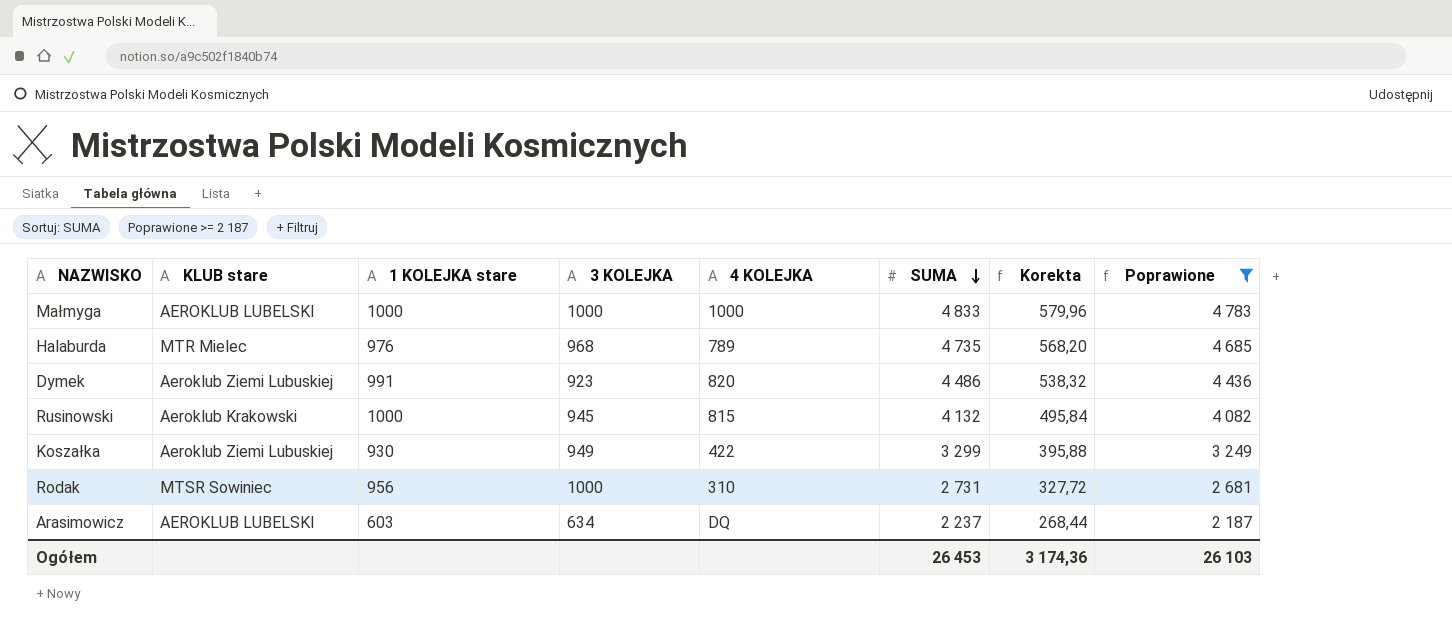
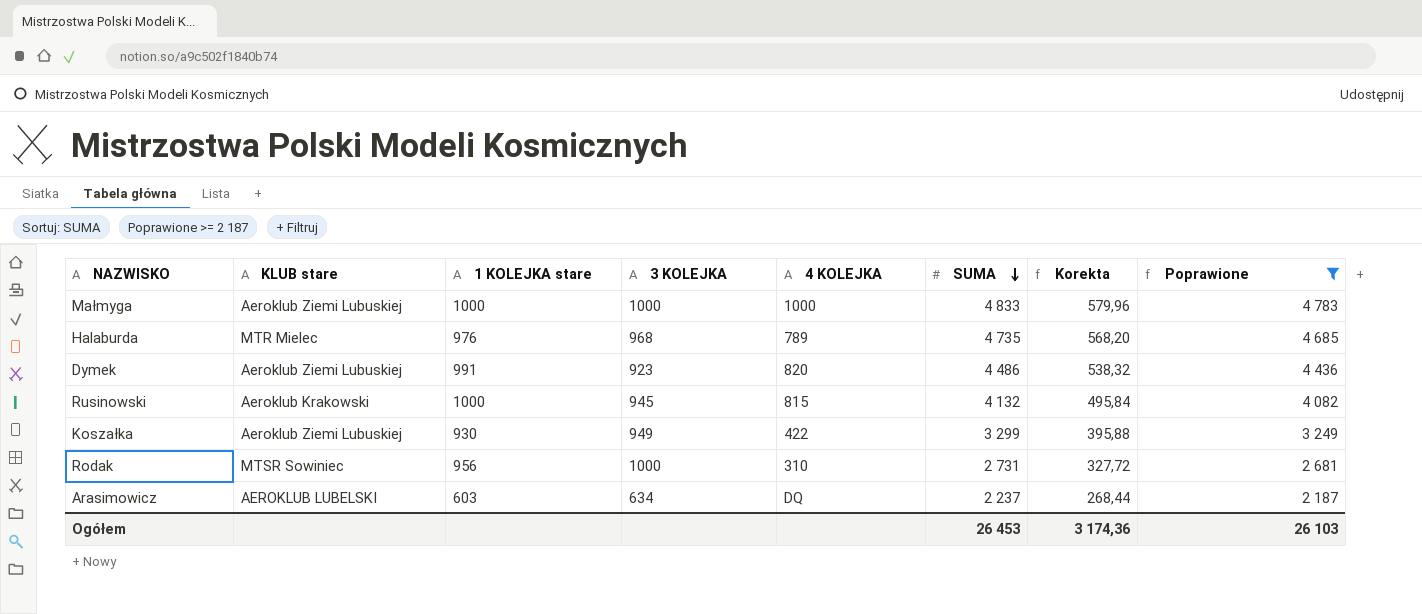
Małmyga | KLUB stare: AEROKLUB LUBELSKI -> Aeroklub Ziemi Lubuskiej

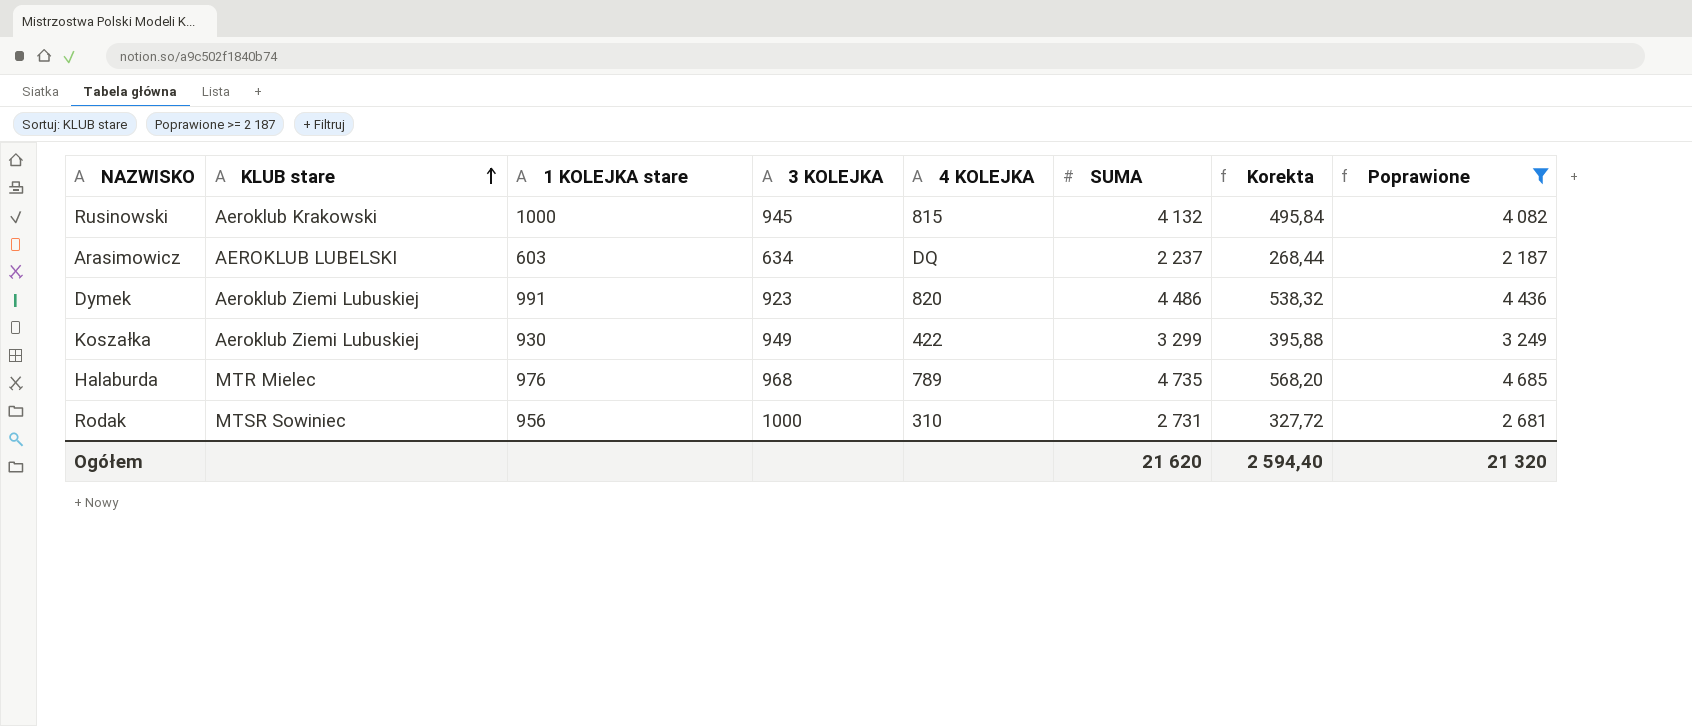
row order: SUMA descending -> KLUB stare ascending
row Małmyga: Aeroklub Ziemi Lubuskiej | 1000 | 1000 | 1000 | 4 833 | 579,96 | 4 783 -> none
Ogółem | SUMA: 26 453 -> 21 620
Ogółem | Korekta: 3 174,36 -> 2 594,40
Ogółem | Poprawione: 26 103 -> 21 320

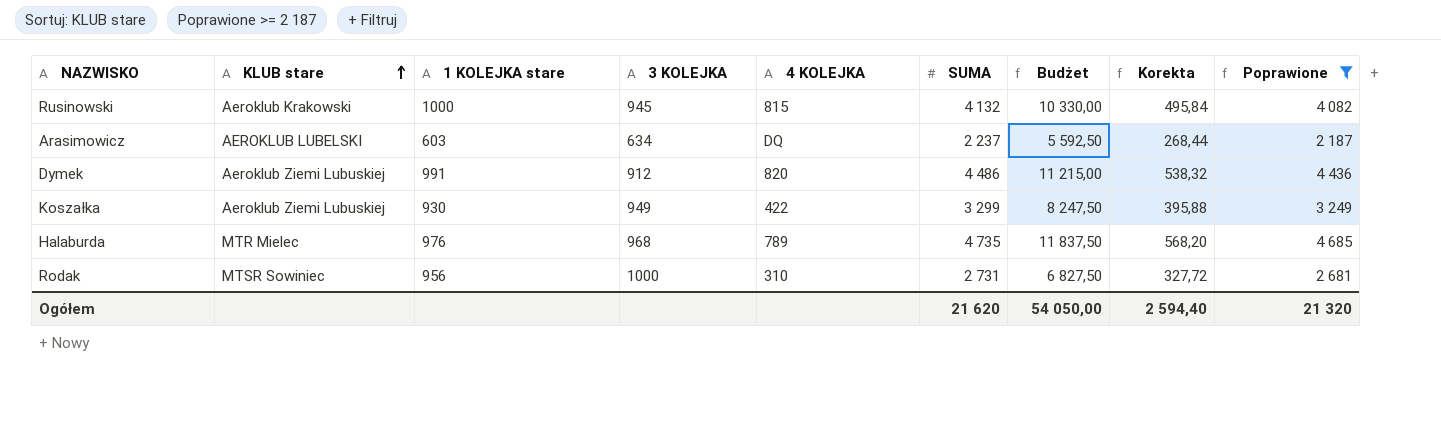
column Budżet | formula: none -> [SUMA] * 2,5
Dymek | 3 KOLEJKA: 923 -> 912

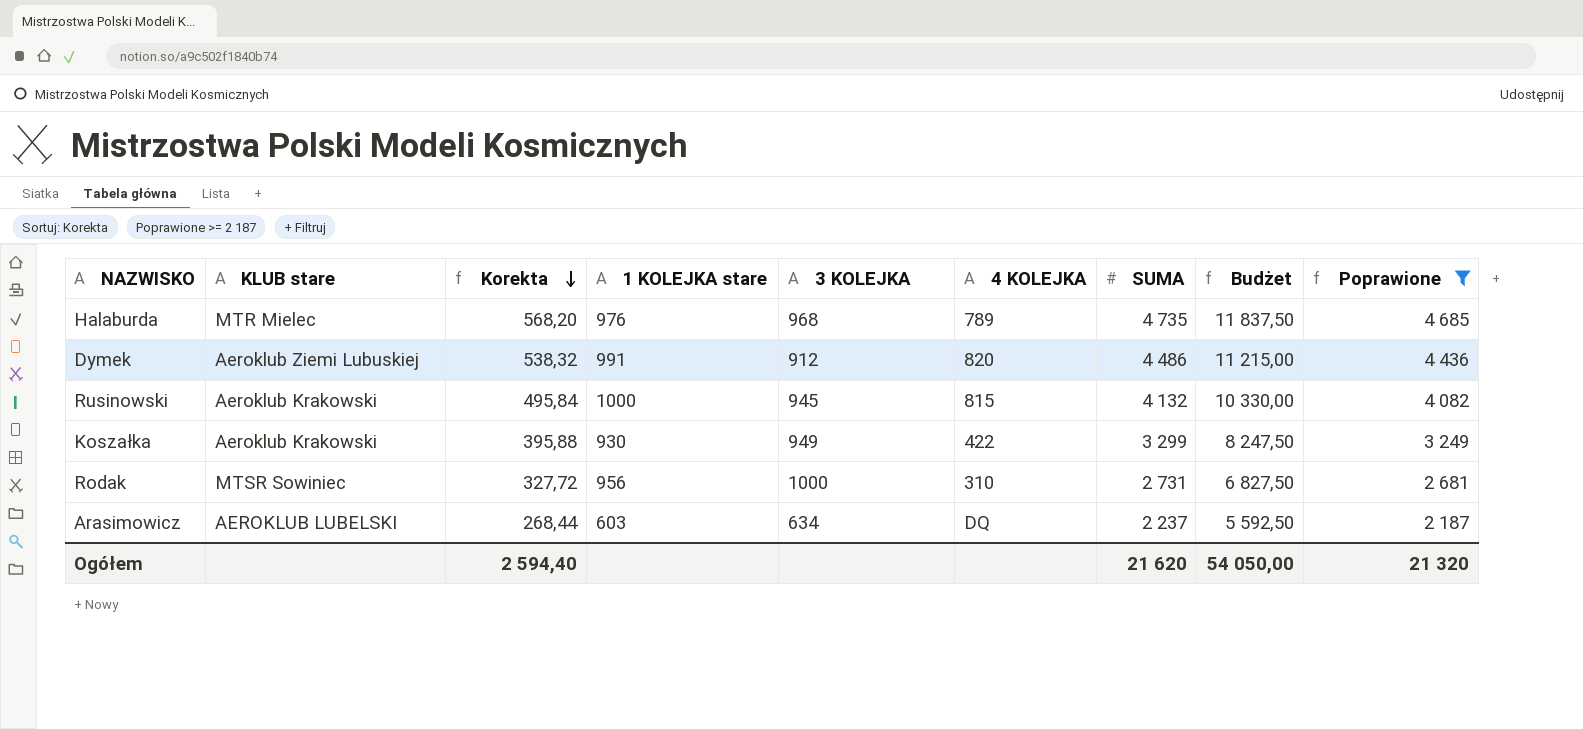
row order: KLUB stare ascending -> Korekta descending
column Korekta | position: 8 -> 3
Koszałka | KLUB stare: Aeroklub Ziemi Lubuskiej -> Aeroklub Krakowski

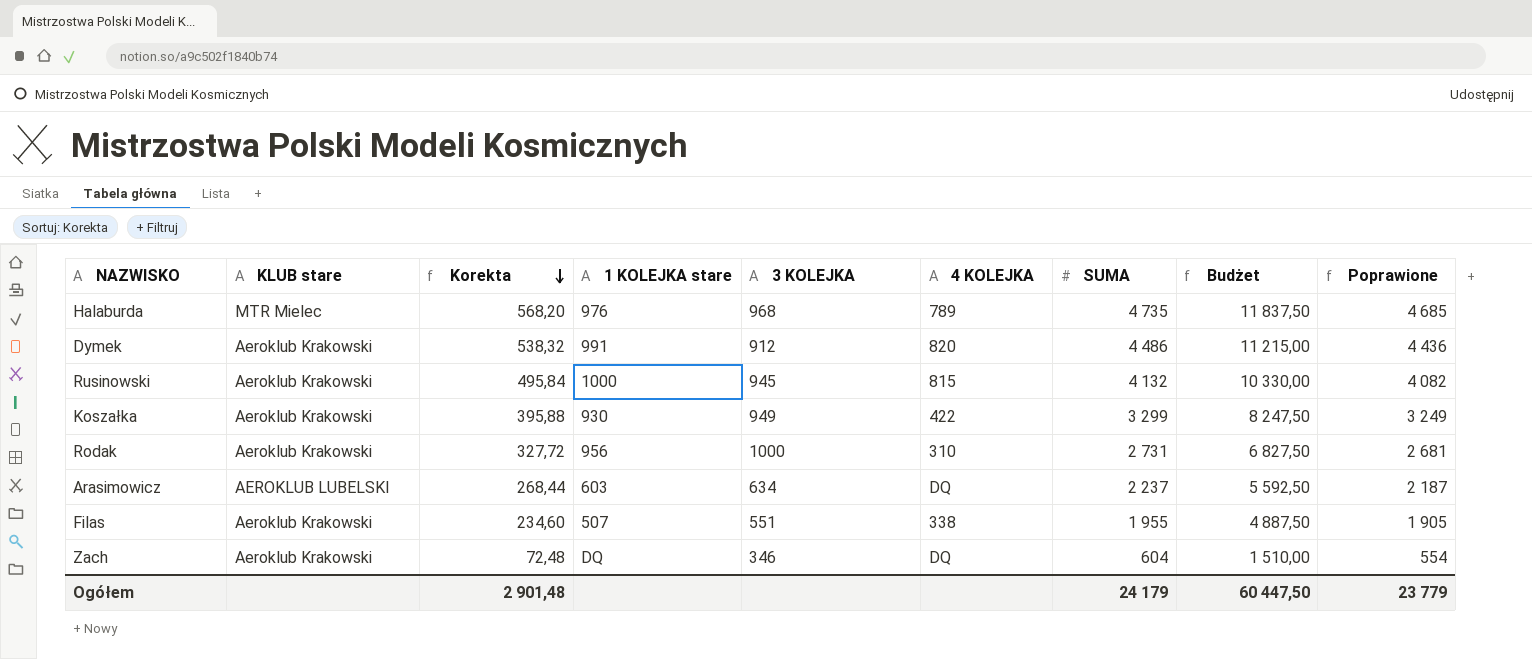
filter: Poprawione >= 2 187 -> none
Dymek | KLUB stare: Aeroklub Ziemi Lubuskiej -> Aeroklub Krakowski
Rodak | KLUB stare: MTSR Sowiniec -> Aeroklub Krakowski
Ogółem | Korekta: 2 594,40 -> 2 901,48
Ogółem | SUMA: 21 620 -> 24 179
Ogółem | Budżet: 54 050,00 -> 60 447,50
Ogółem | Poprawione: 21 320 -> 23 779

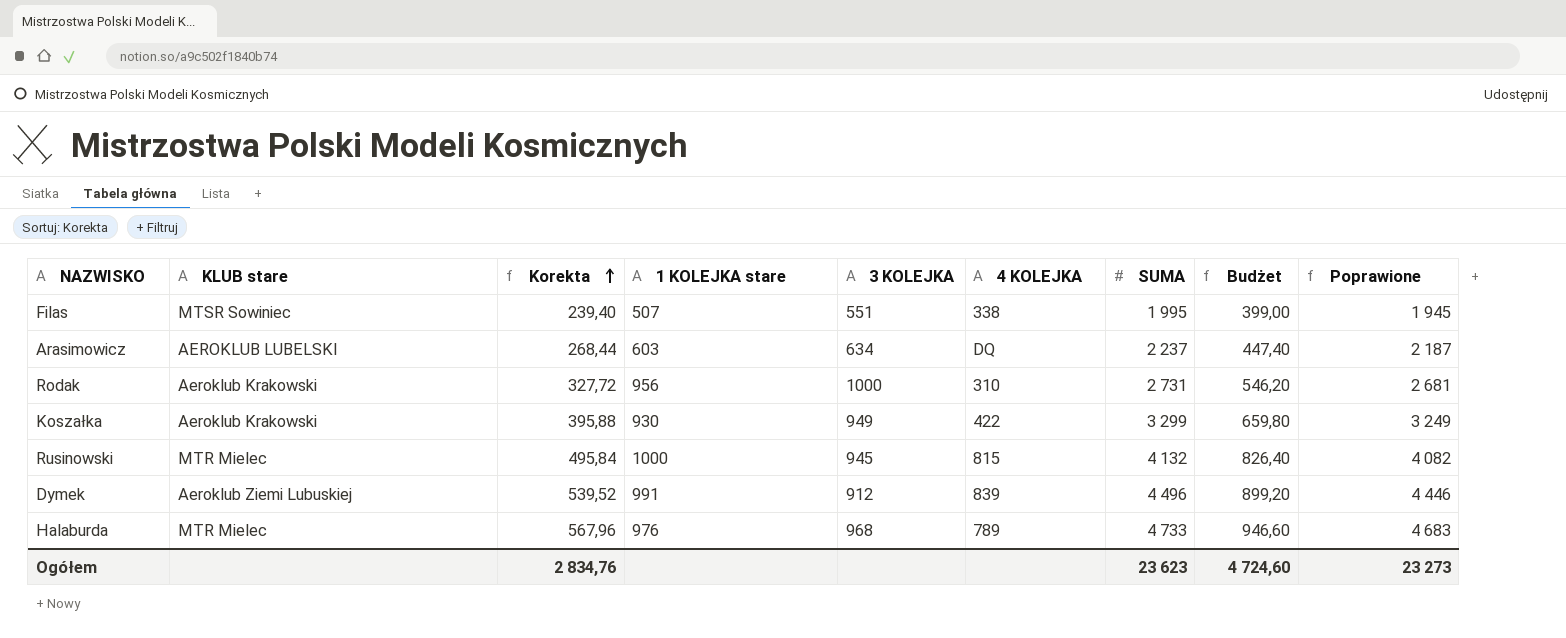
row order: Korekta descending -> Korekta ascending
column Budżet | formula: [SUMA] * 2,5 -> [SUMA] * 0,2
row Zach: Aeroklub Krakowski | 72,48 | DQ | 346 | DQ | 604 | 1 510,00 | 554 -> none
Filas | KLUB stare: Aeroklub Krakowski -> MTSR Sowiniec
Filas | Korekta: 234,60 -> 239,40
Filas | SUMA: 1 955 -> 1 995
Filas | Poprawione: 1 905 -> 1 945
Rusinowski | KLUB stare: Aeroklub Krakowski -> MTR Mielec
Dymek | KLUB stare: Aeroklub Krakowski -> Aeroklub Ziemi Lubuskiej
Dymek | Korekta: 538,32 -> 539,52
Dymek | 4 KOLEJKA: 820 -> 839
Dymek | SUMA: 4 486 -> 4 496
Dymek | Poprawione: 4 436 -> 4 446
Halaburda | Korekta: 568,20 -> 567,96
Halaburda | SUMA: 4 735 -> 4 733
Halaburda | Poprawione: 4 685 -> 4 683
Ogółem | Korekta: 2 901,48 -> 2 834,76
Ogółem | SUMA: 24 179 -> 23 623
Ogółem | Budżet: 60 447,50 -> 4 724,60
Ogółem | Poprawione: 23 779 -> 23 273

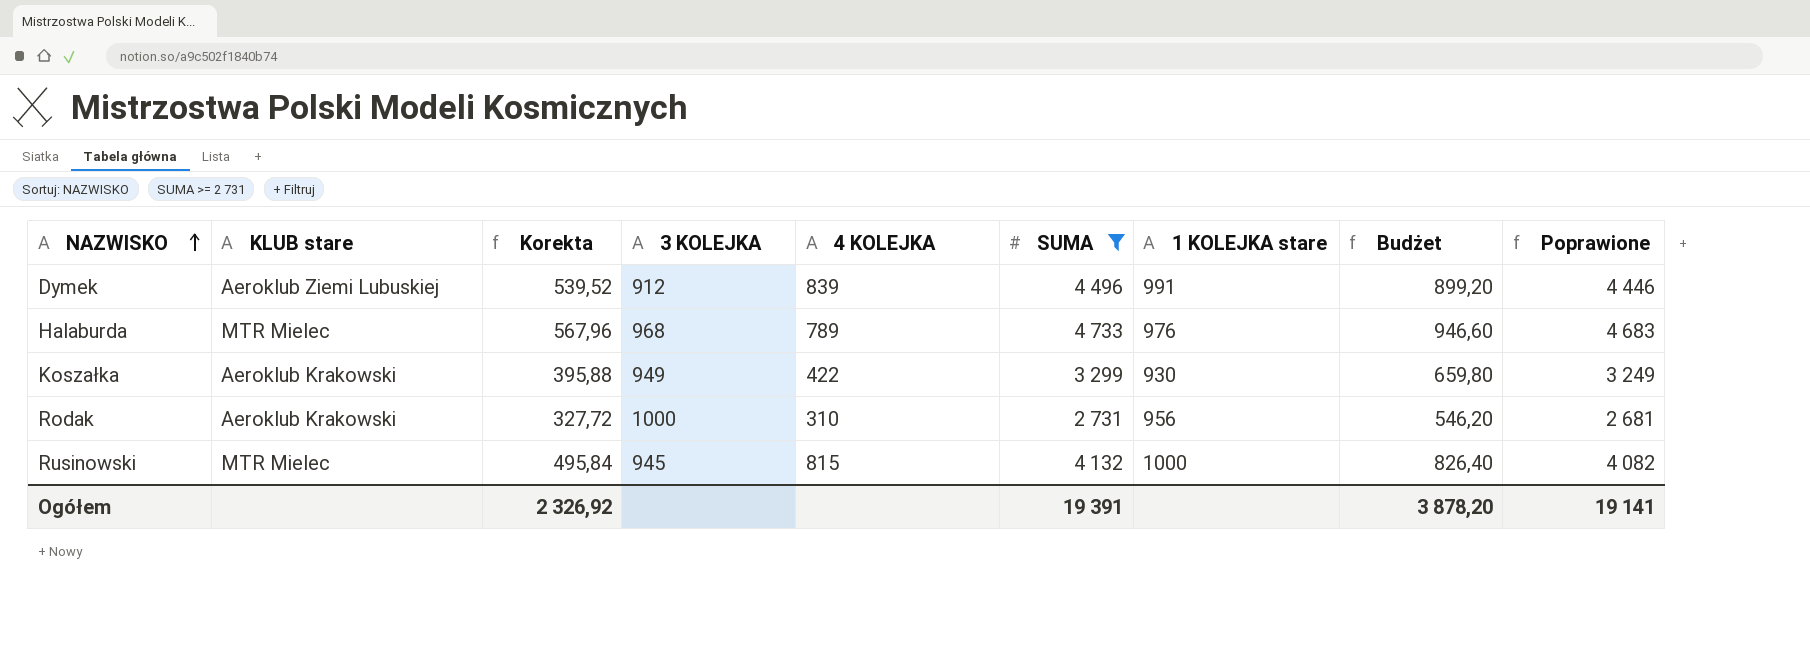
filter: none -> SUMA >= 2 731
row order: Korekta ascending -> NAZWISKO ascending
column 1 KOLEJKA stare | position: 4 -> 7
Ogółem | Korekta: 2 834,76 -> 2 326,92
Ogółem | SUMA: 23 623 -> 19 391
Ogółem | Budżet: 4 724,60 -> 3 878,20
Ogółem | Poprawione: 23 273 -> 19 141

